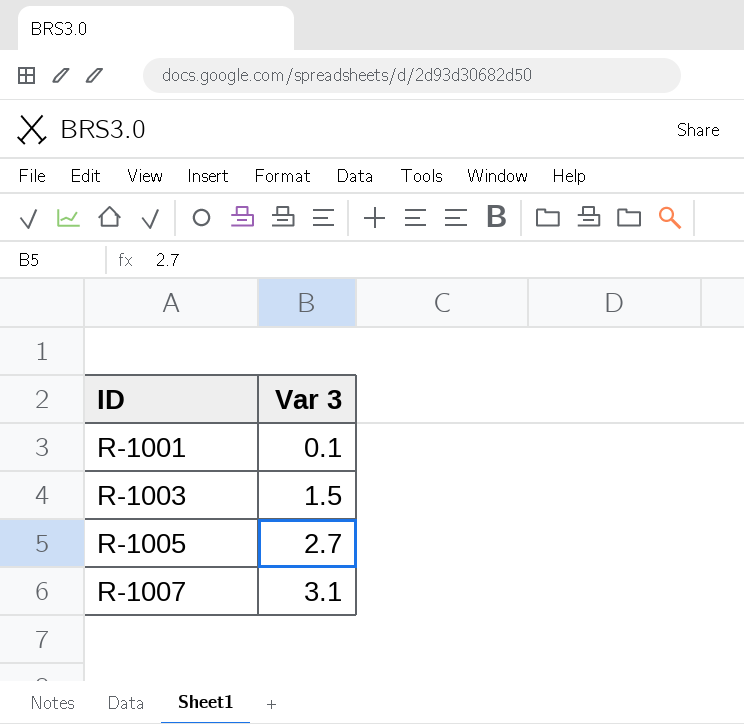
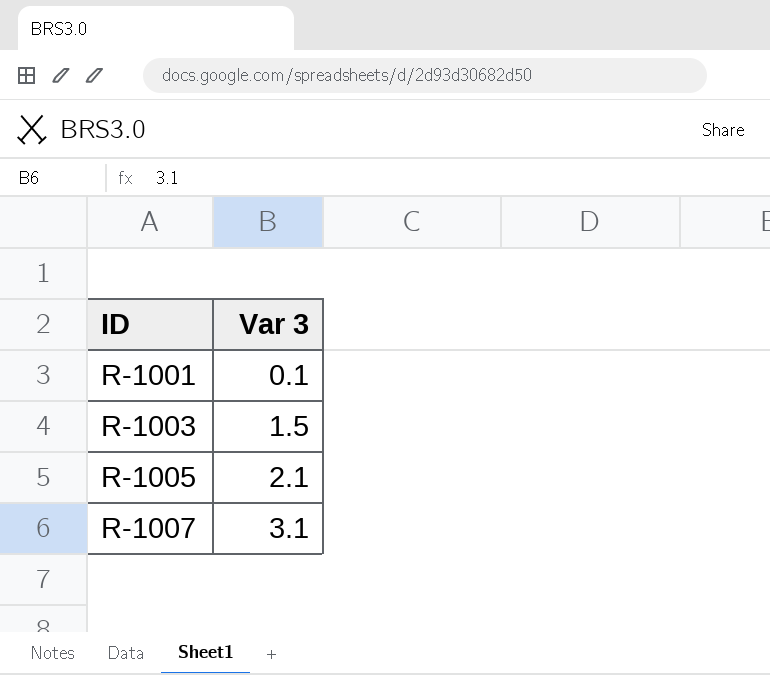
R-1005 | Var 3: 2.7 -> 2.1

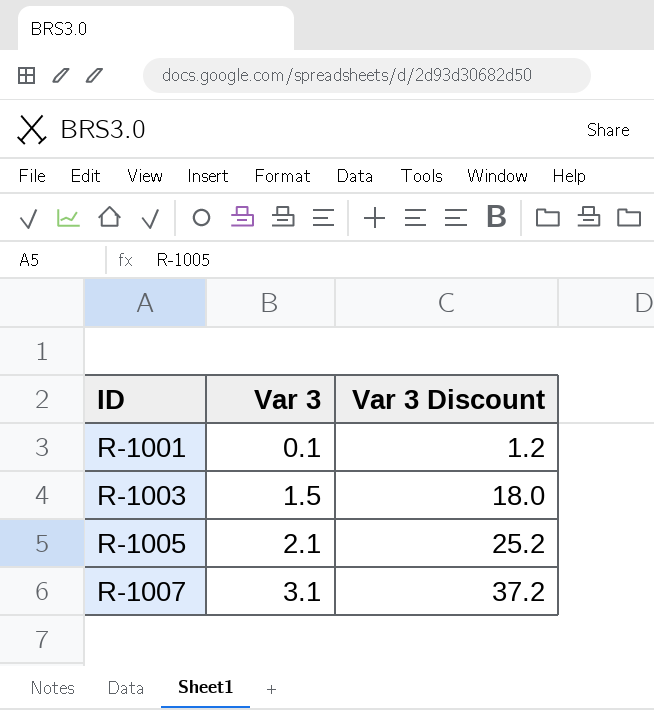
column Var 3 Discount | formula: none -> [Var 3] * 12

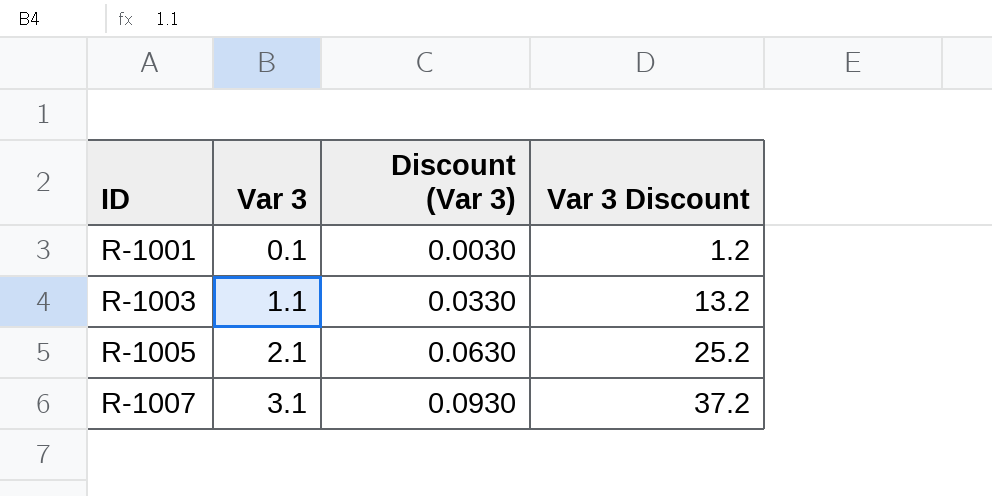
column Discount (Var 3) | formula: none -> [Var 3] * 0.03
R-1003 | Var 3: 1.5 -> 1.1
R-1003 | Var 3 Discount: 18.0 -> 13.2

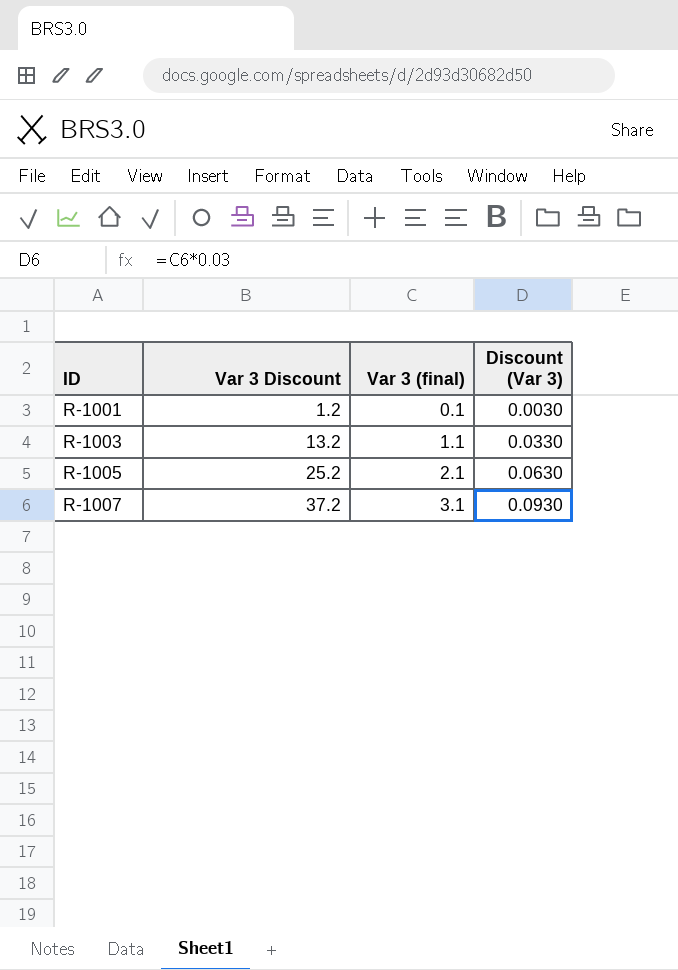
column Var 3 Discount | position: 4 -> 2
column name: Var 3 -> Var 3 (final)

